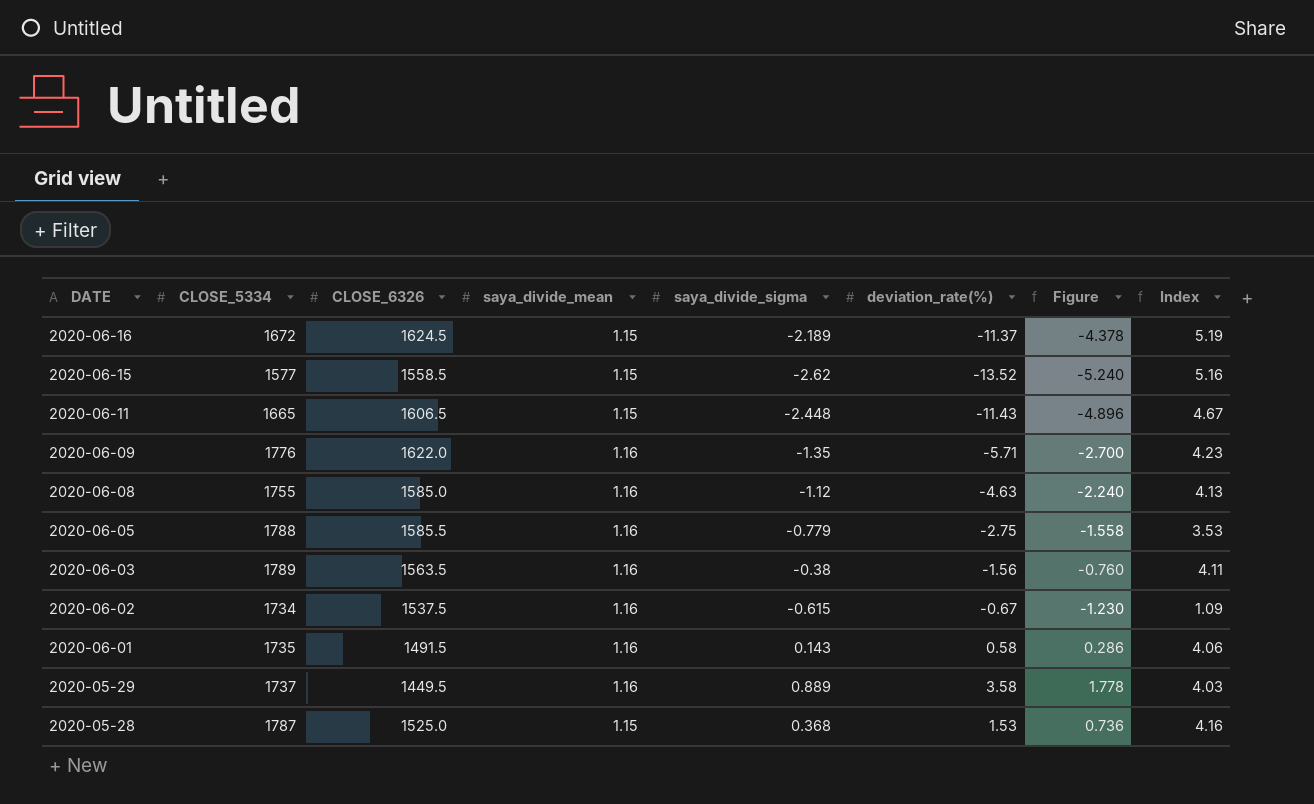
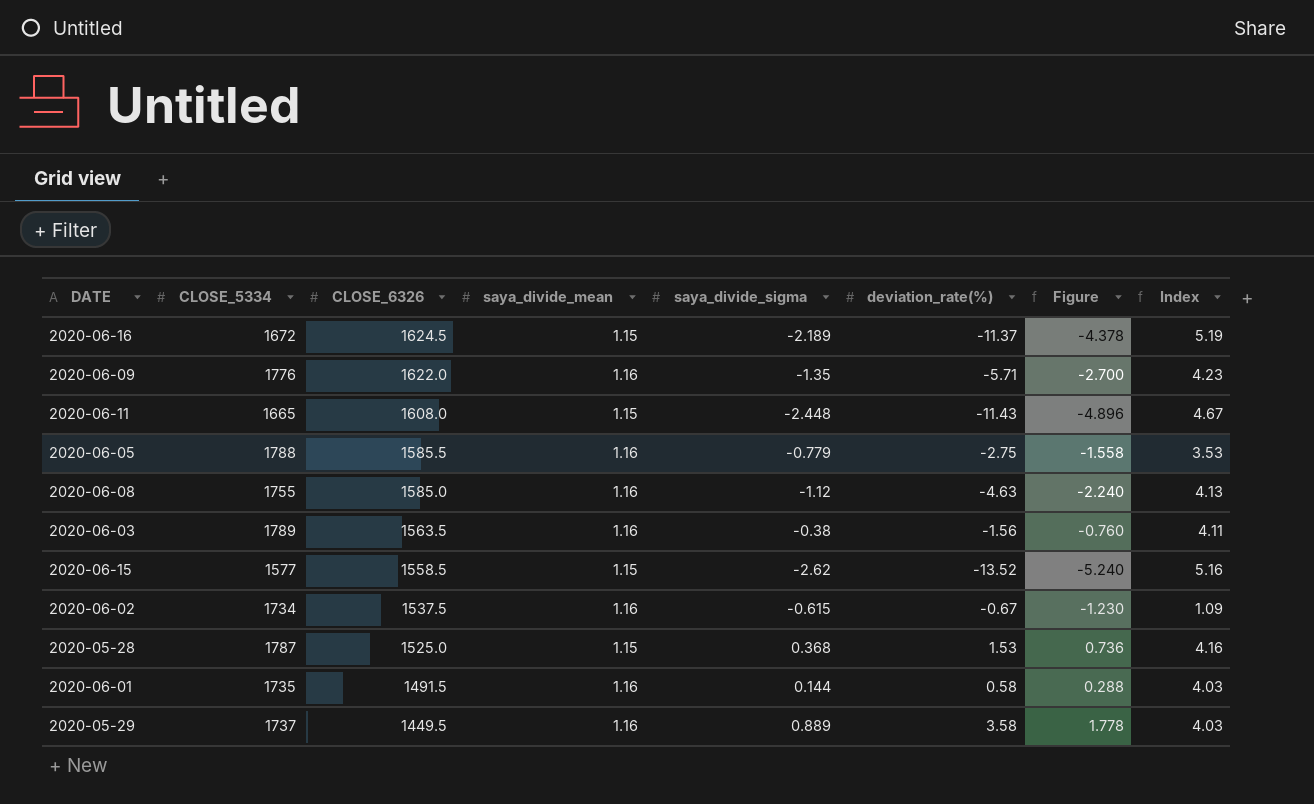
row order: DATE descending -> CLOSE_6326 descending
2020-06-11 | CLOSE_6326: 1606.5 -> 1608.0
2020-06-01 | saya_divide_sigma: 0.143 -> 0.144
2020-06-01 | Figure: 0.286 -> 0.288
2020-06-01 | Index: 4.06 -> 4.03

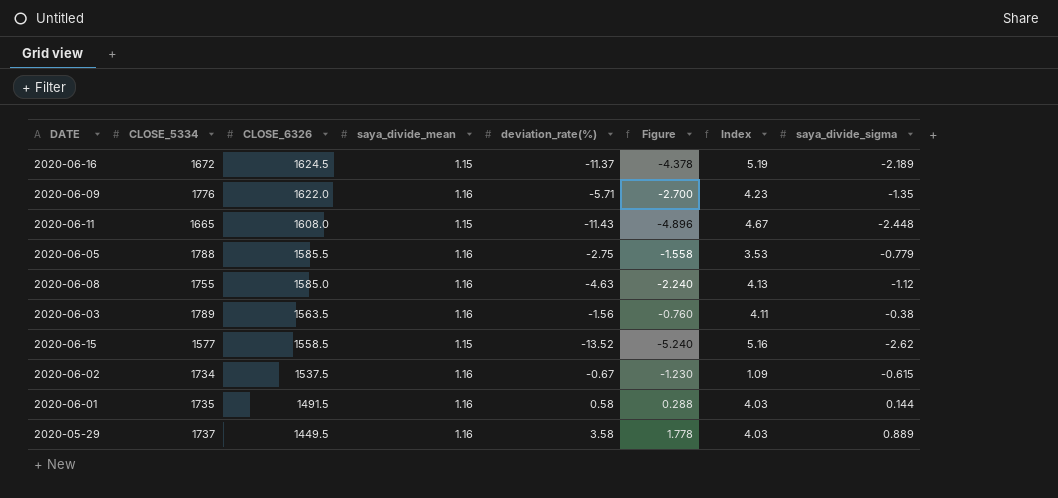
column saya_divide_sigma | position: 5 -> 8
row 2020-05-28: 1787 | 1525.0 | 1.15 | 0.368 | 1.53 | 0.736 | 4.16 -> none

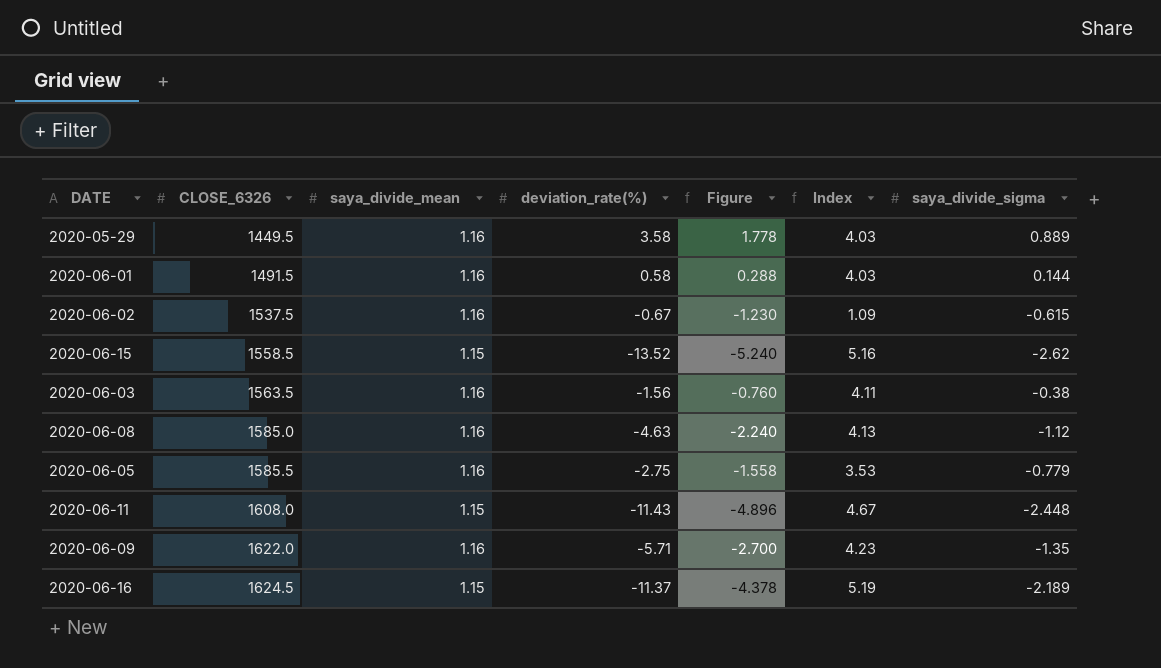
row order: CLOSE_6326 descending -> CLOSE_6326 ascending
column CLOSE_5334 | position: 2 -> none

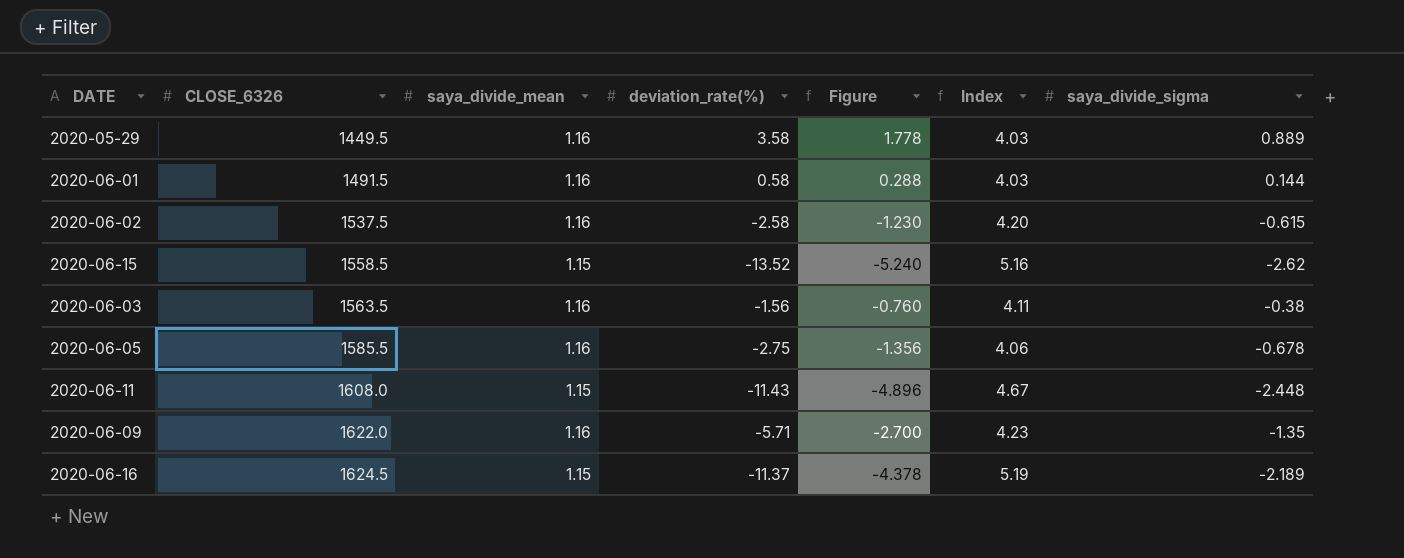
row 2020-06-08: 1585.0 | 1.16 | -4.63 | -2.240 | 4.13 | -1.12 -> none
2020-06-02 | deviation_rate(%): -0.67 -> -2.58
2020-06-02 | Index: 1.09 -> 4.20
2020-06-05 | Figure: -1.558 -> -1.356
2020-06-05 | Index: 3.53 -> 4.06
2020-06-05 | saya_divide_sigma: -0.779 -> -0.678

